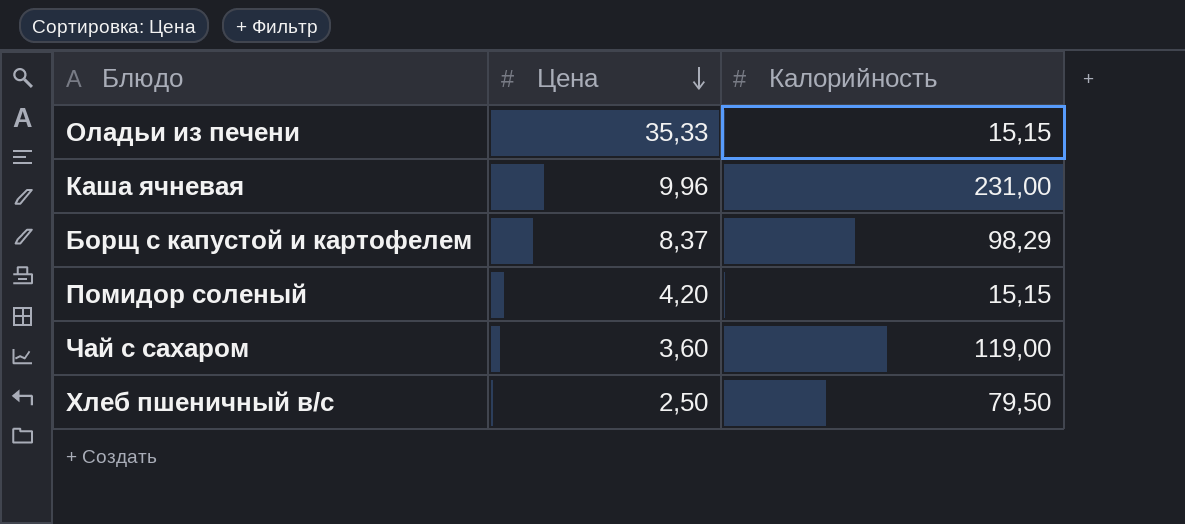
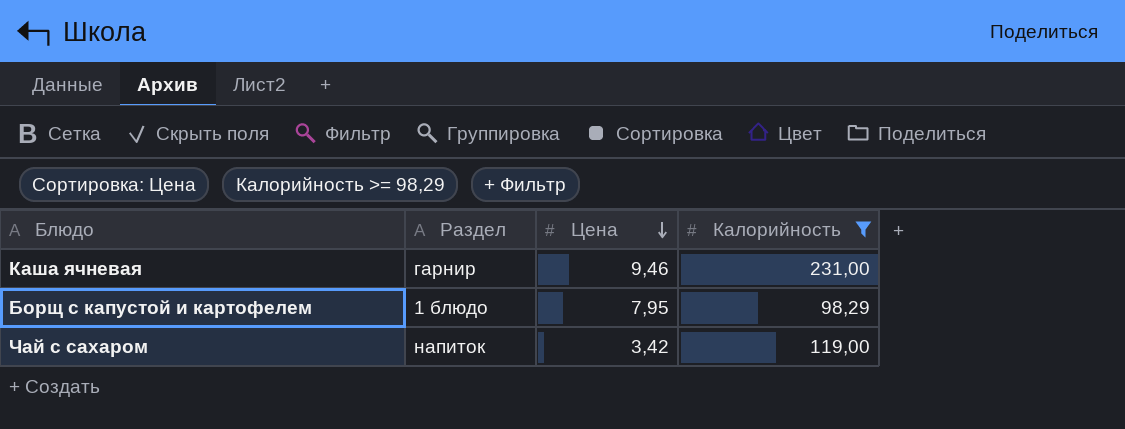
filter: none -> Калорийность >= 98,29
column Раздел | position: none -> 2
Каша ячневая | Цена: 9,96 -> 9,46
Борщ с капустой и картофелем | Цена: 8,37 -> 7,95
Чай с сахаром | Цена: 3,60 -> 3,42

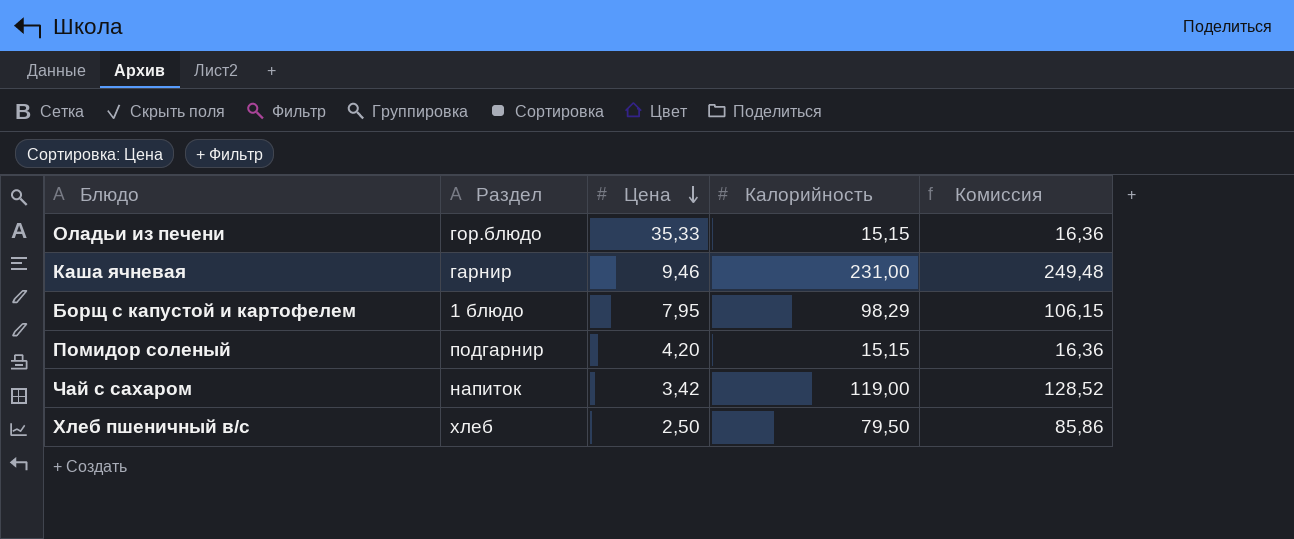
filter: Калорийность >= 98,29 -> none
column Комиссия | formula: none -> [Калорийность] * 1,08

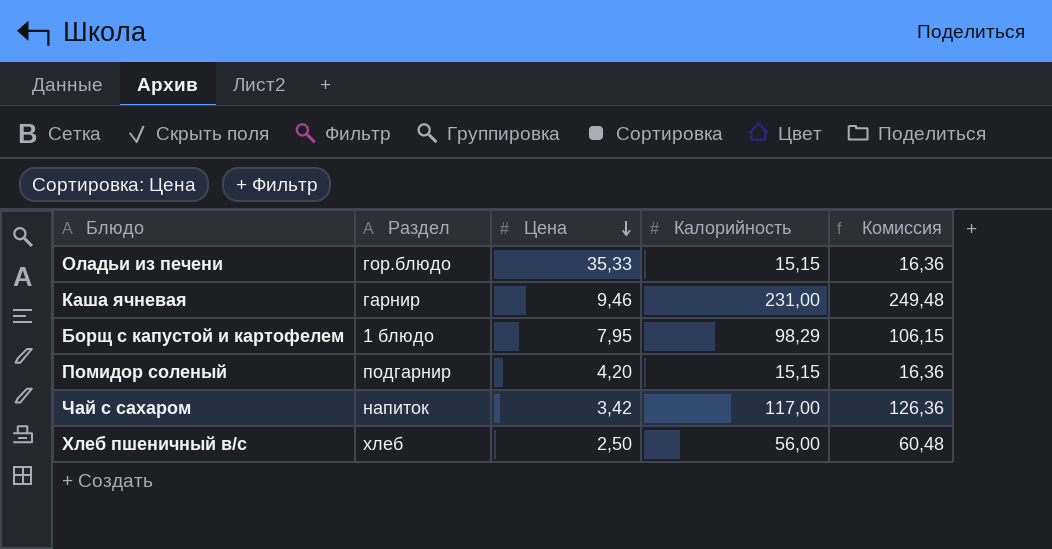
Чай с сахаром | Калорийность: 119,00 -> 117,00
Чай с сахаром | Комиссия: 128,52 -> 126,36
Хлеб пшеничный в/с | Калорийность: 79,50 -> 56,00
Хлеб пшеничный в/с | Комиссия: 85,86 -> 60,48

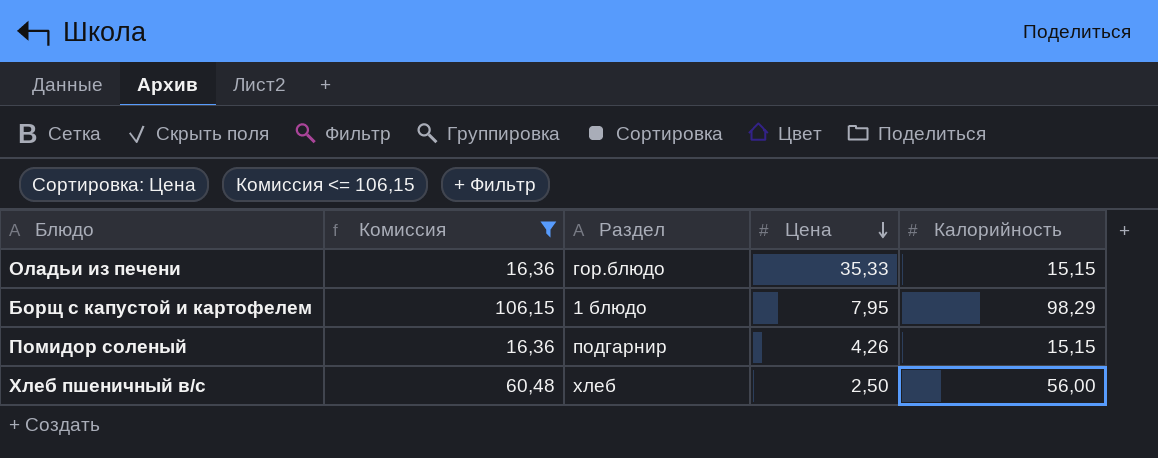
filter: none -> Комиссия <= 106,15
column Комиссия | position: 5 -> 2
Помидор соленый | Цена: 4,20 -> 4,26

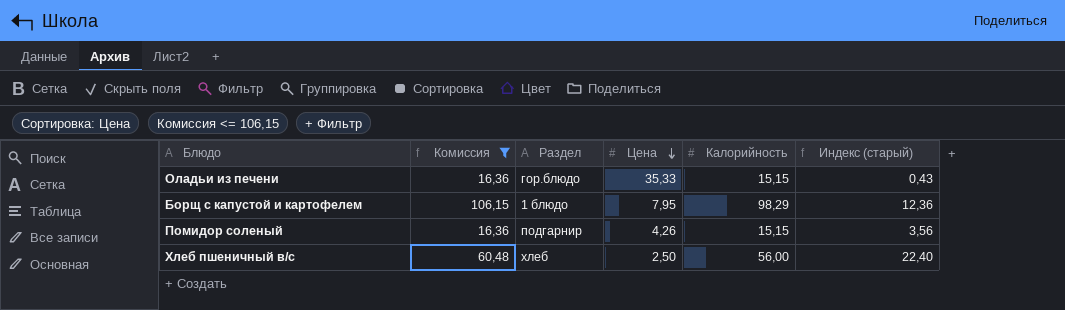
column Индекс (старый) | formula: none -> [Калорийность] / [Цена]

